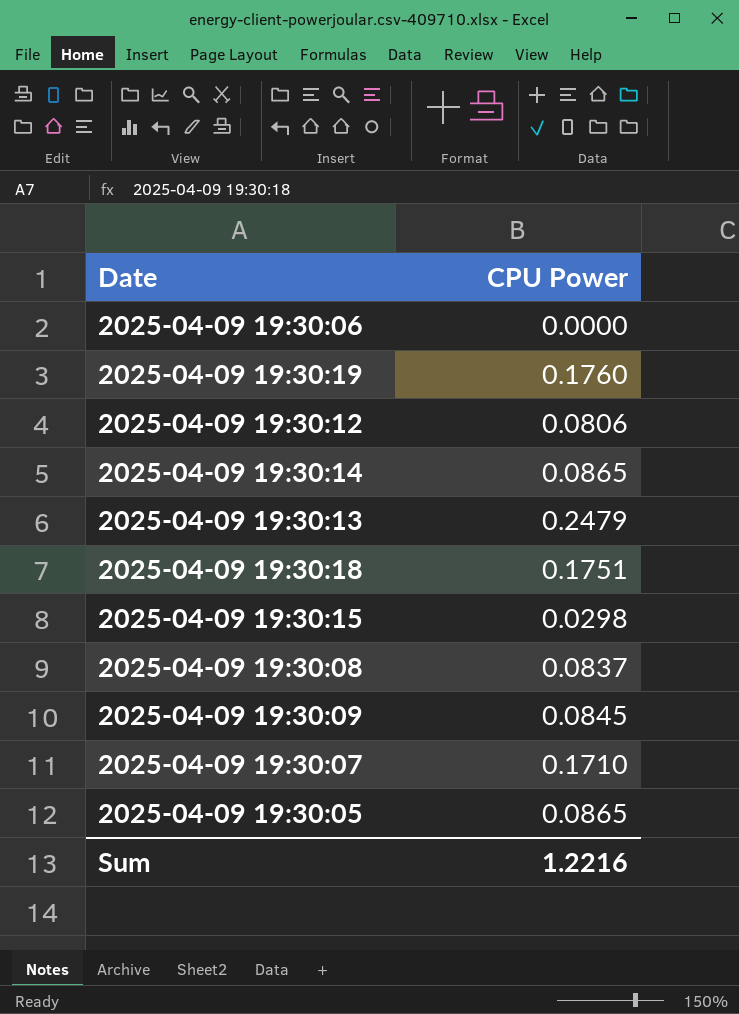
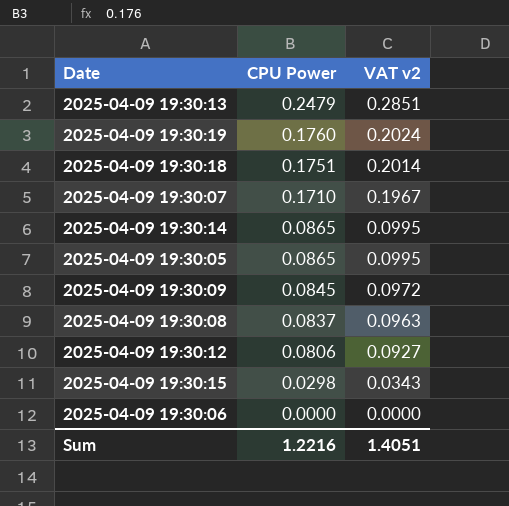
row order: none -> CPU Power descending
column VAT v2 | formula: none -> [CPU Power] * 1.15

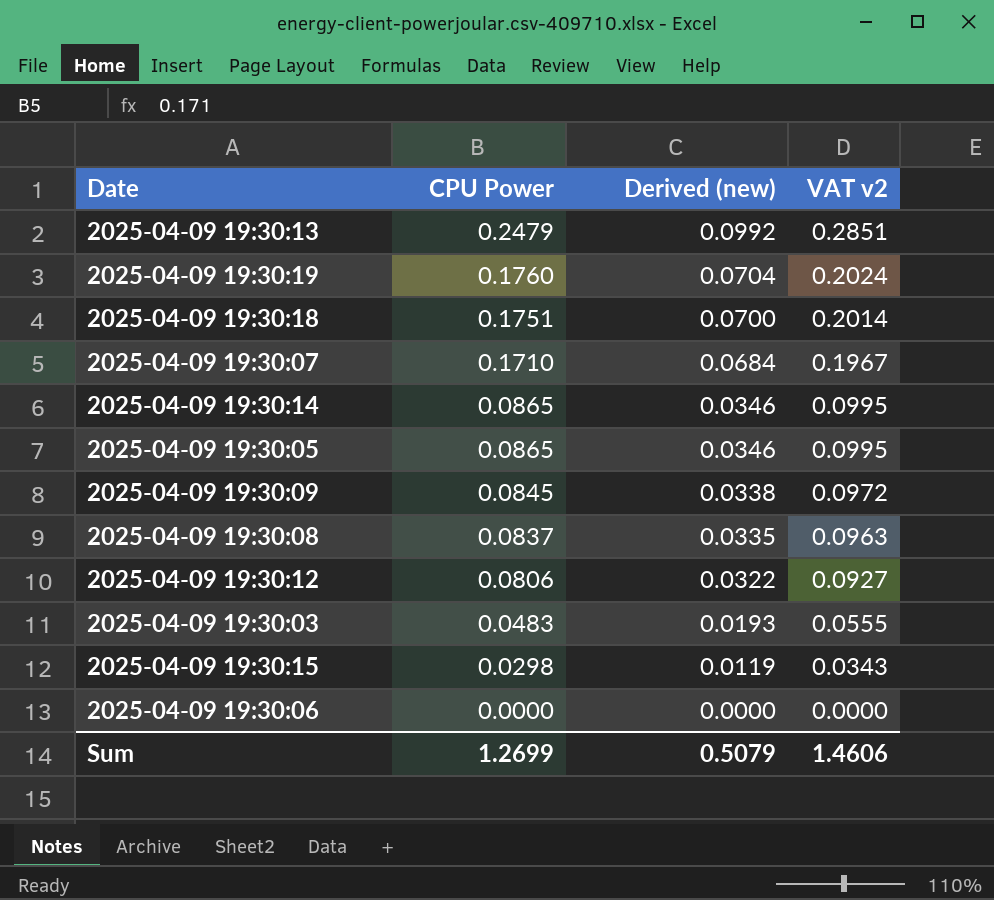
column Derived (new) | formula: none -> [CPU Power] * 0.4
row 2025-04-09 19:30:03: none -> 0.0483 | 0.0193 | 0.0555
Sum | CPU Power: 1.2216 -> 1.2699
Sum | VAT v2: 1.4051 -> 1.4606

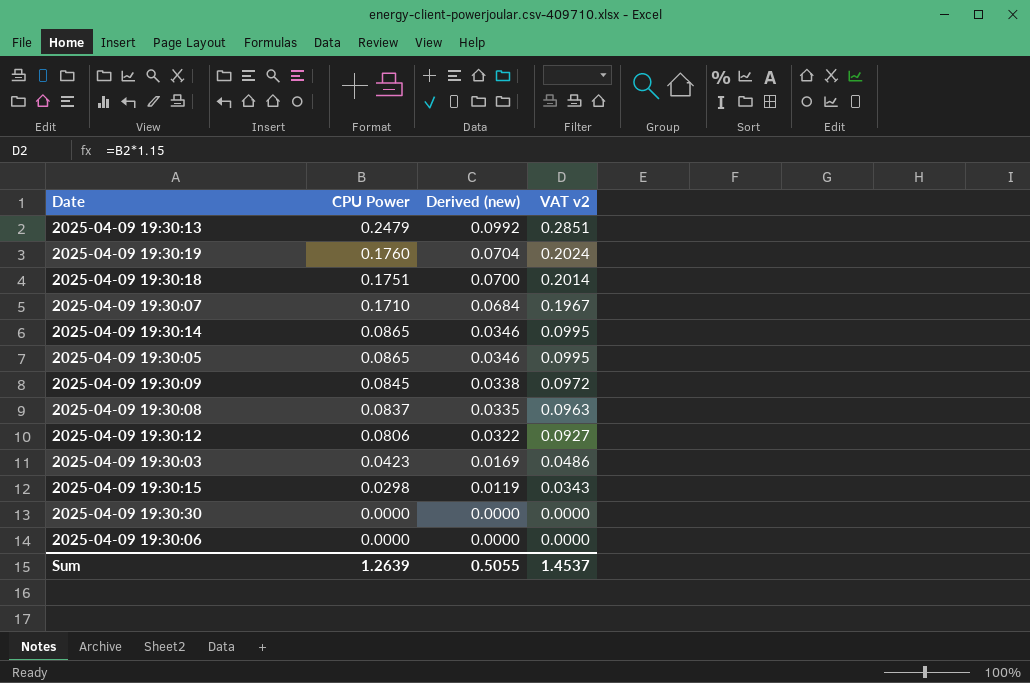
2025-04-09 19:30:03 | CPU Power: 0.0483 -> 0.0423
2025-04-09 19:30:03 | Derived (new): 0.0193 -> 0.0169
2025-04-09 19:30:03 | VAT v2: 0.0555 -> 0.0486
row 2025-04-09 19:30:30: none -> 0.0000 | 0.0000 | 0.0000
Sum | CPU Power: 1.2699 -> 1.2639
Sum | Derived (new): 0.5079 -> 0.5055
Sum | VAT v2: 1.4606 -> 1.4537

